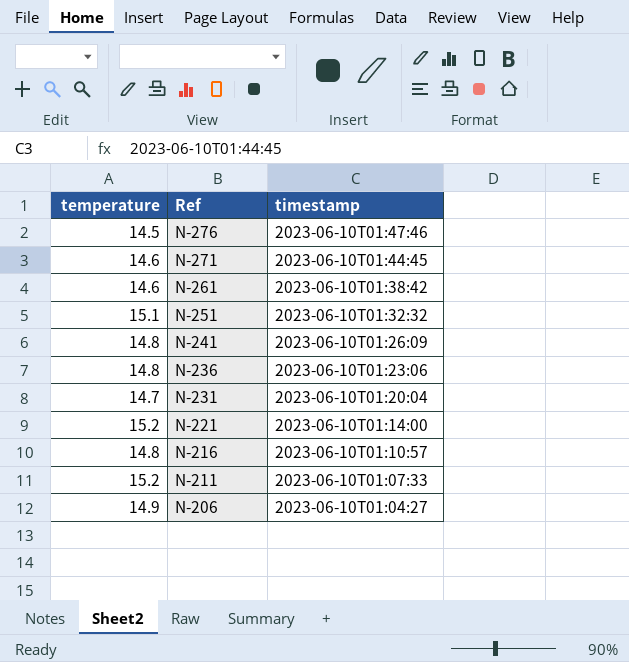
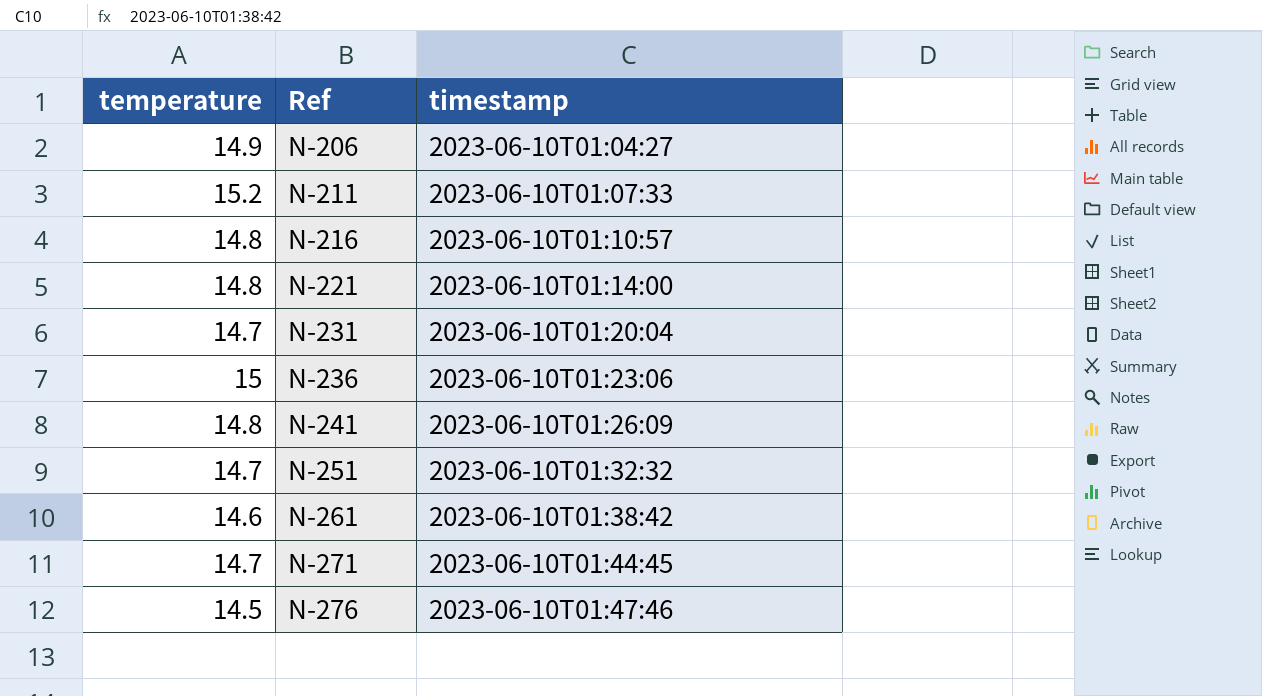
row order: Ref descending -> Ref ascending
N-221 | temperature: 15.2 -> 14.8
N-236 | temperature: 14.8 -> 15
N-251 | temperature: 15.1 -> 14.7
N-271 | temperature: 14.6 -> 14.7

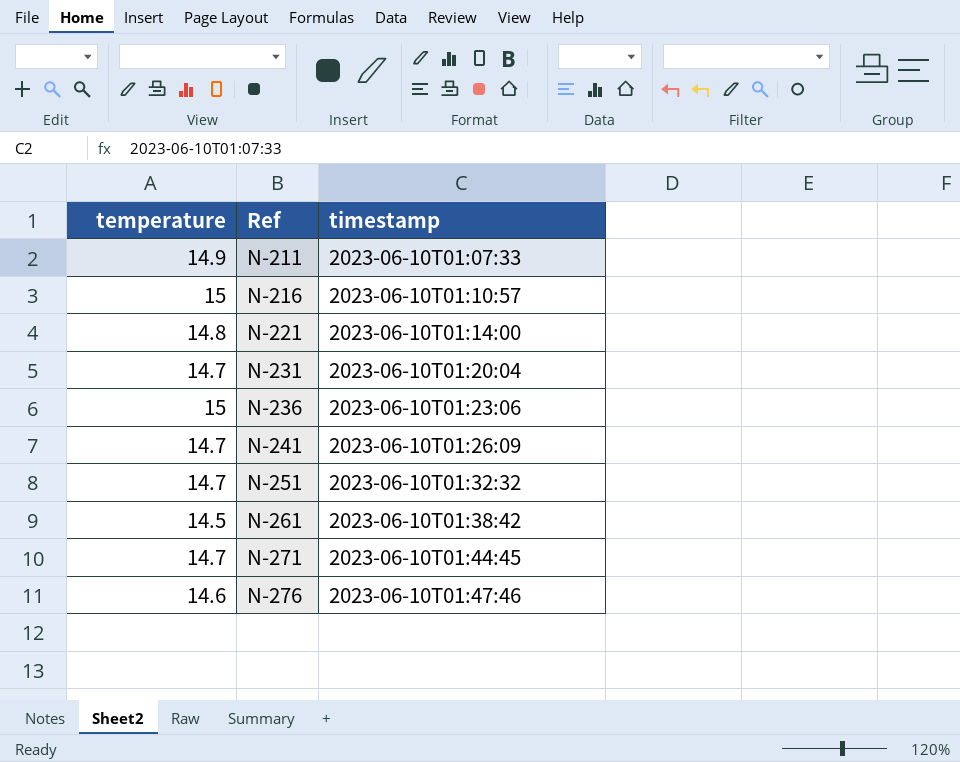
row N-206: 14.9 | 2023-06-10T01:04:27 -> none
N-211 | temperature: 15.2 -> 14.9
N-216 | temperature: 14.8 -> 15
N-241 | temperature: 14.8 -> 14.7
N-261 | temperature: 14.6 -> 14.5
N-276 | temperature: 14.5 -> 14.6

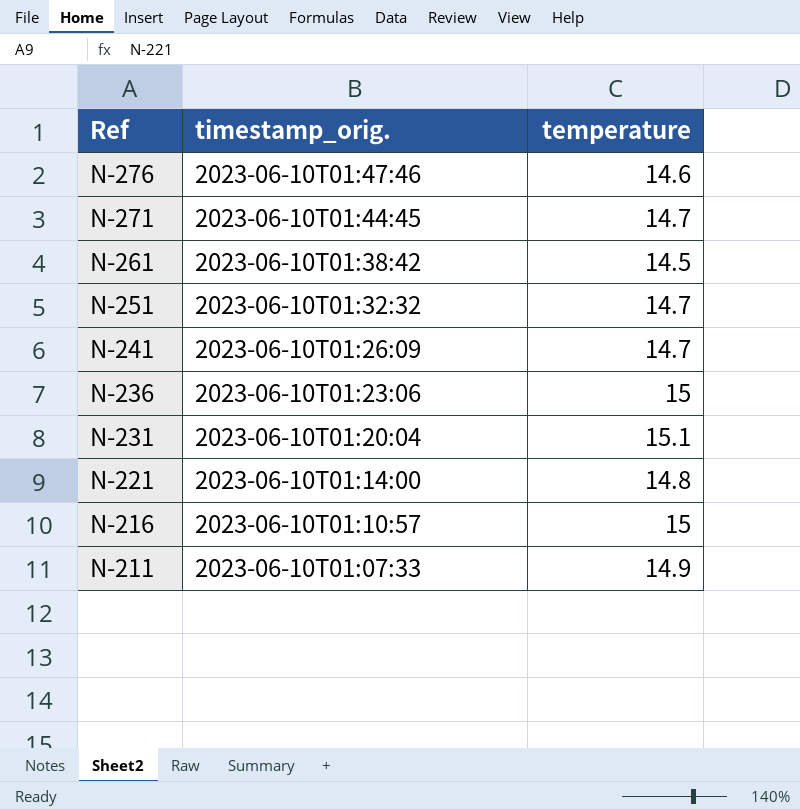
row order: Ref ascending -> Ref descending
column name: timestamp -> timestamp_orig.
column temperature | position: 1 -> 3
N-231 | temperature: 14.7 -> 15.1

